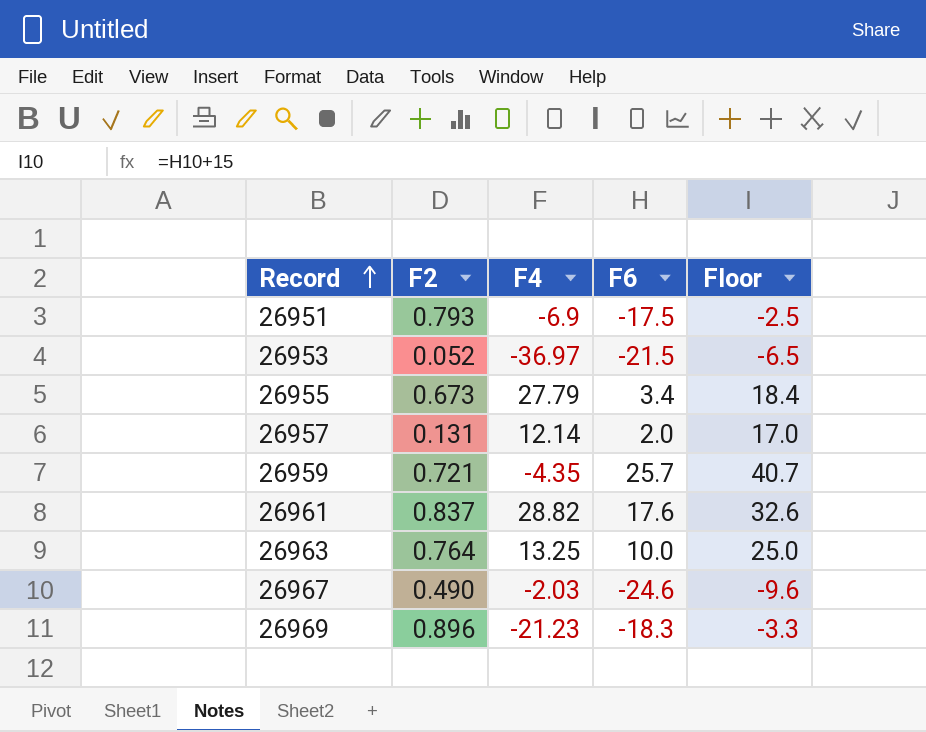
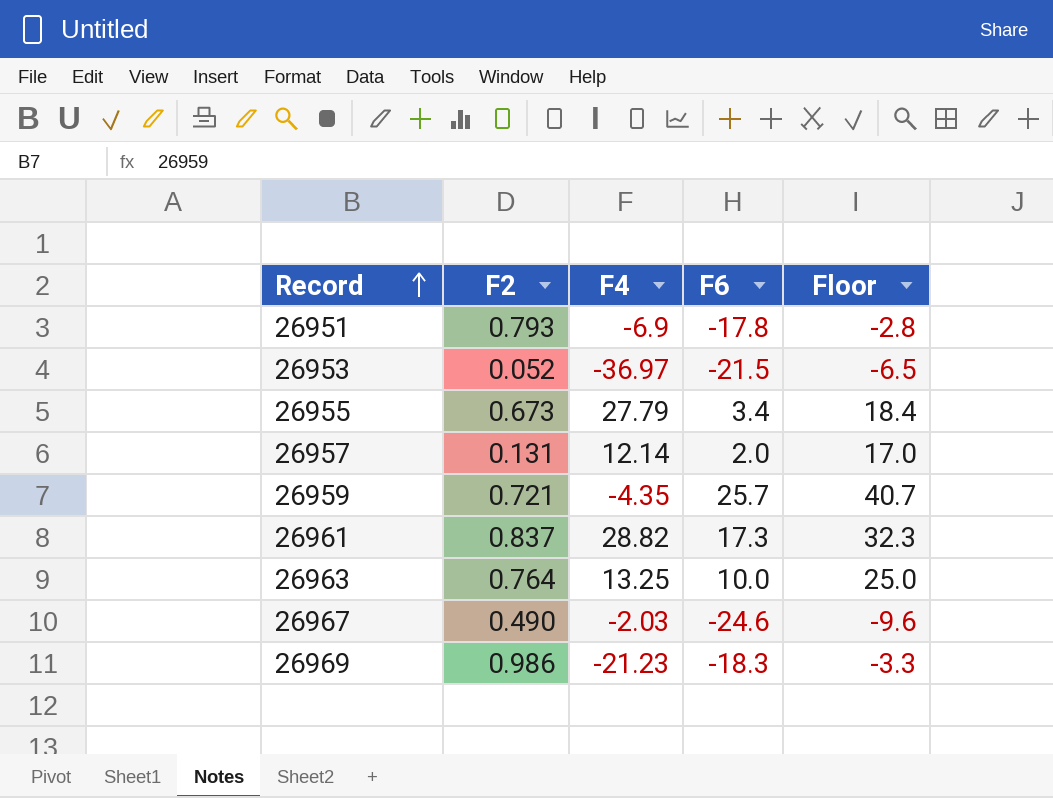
26951 | F6: -17.5 -> -17.8
26951 | Floor: -2.5 -> -2.8
26961 | F6: 17.6 -> 17.3
26961 | Floor: 32.6 -> 32.3
26969 | F2: 0.896 -> 0.986

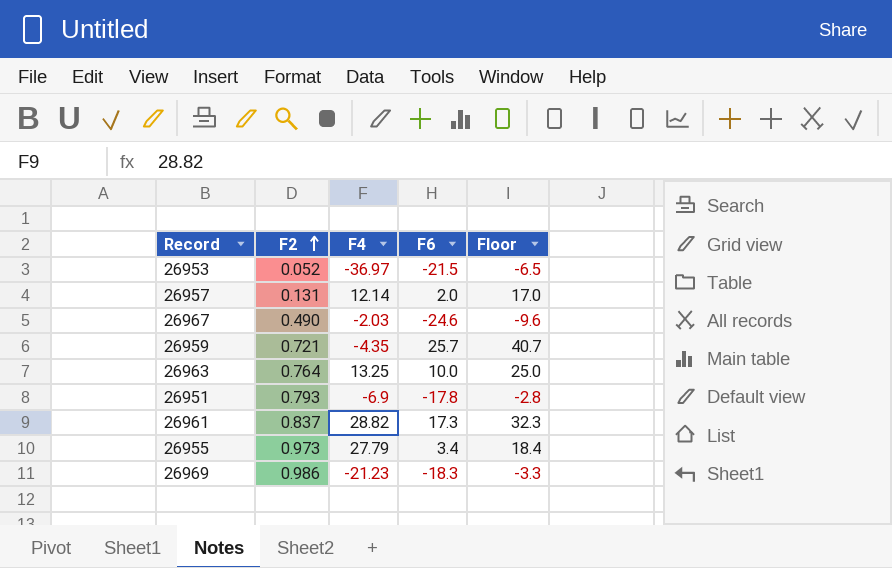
row order: Record ascending -> F2 ascending
26955 | F2: 0.673 -> 0.973

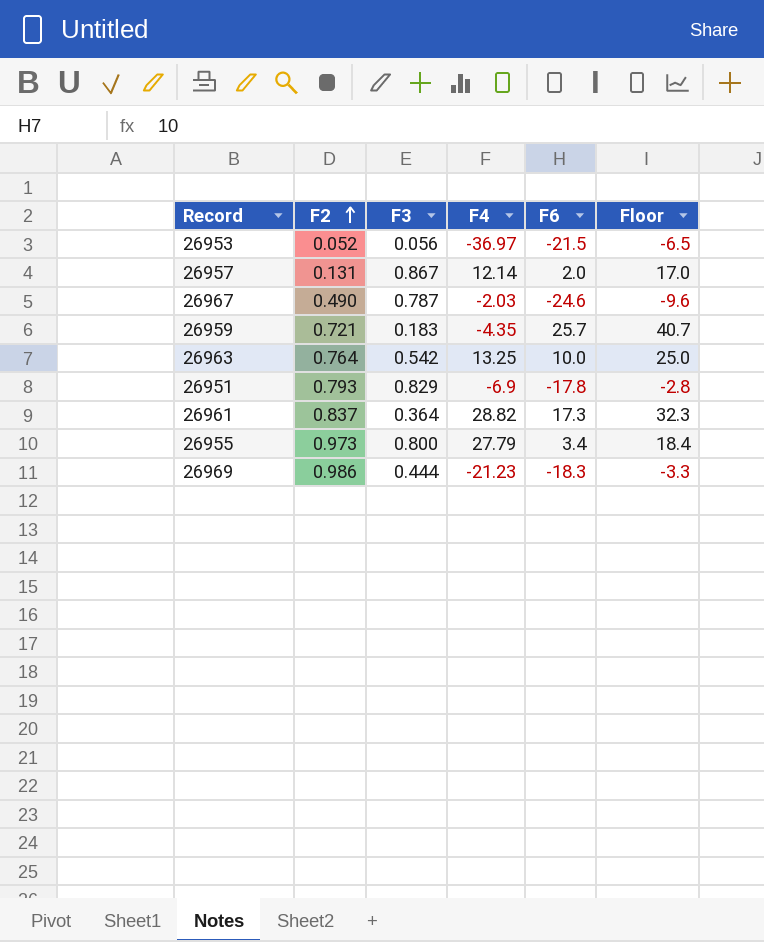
column F3 | position: none -> 3

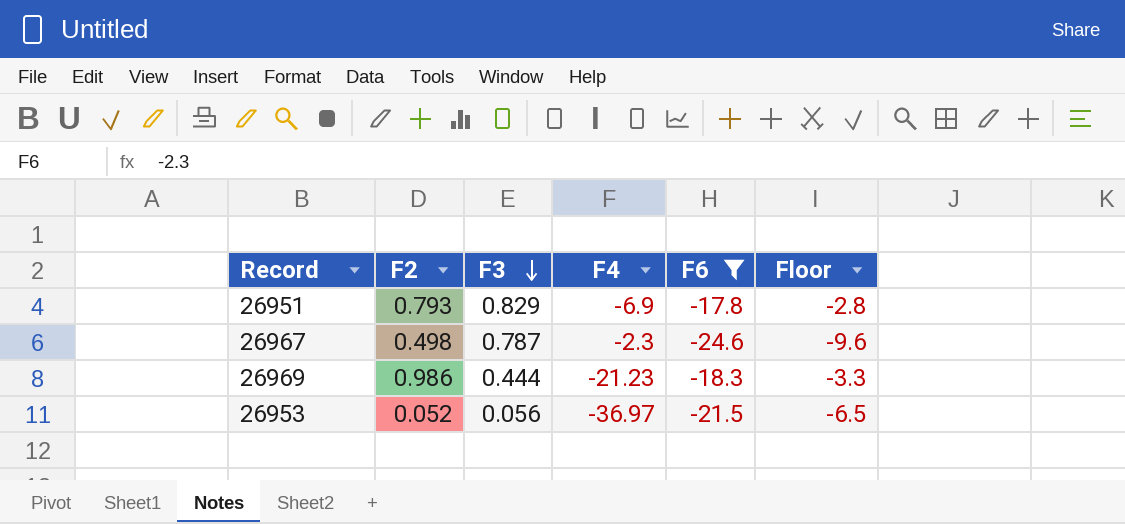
filter: none -> F6 <= -17.8
row order: F2 ascending -> F3 descending
26967 | F2: 0.490 -> 0.498
26967 | F4: -2.03 -> -2.3

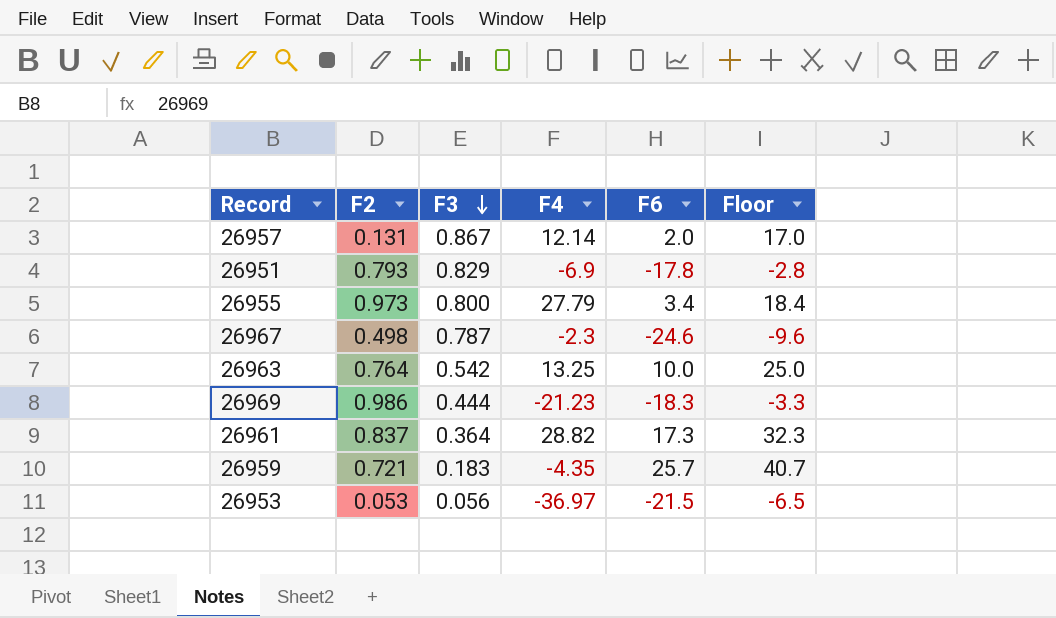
filter: F6 <= -17.8 -> none
26953 | F2: 0.052 -> 0.053

